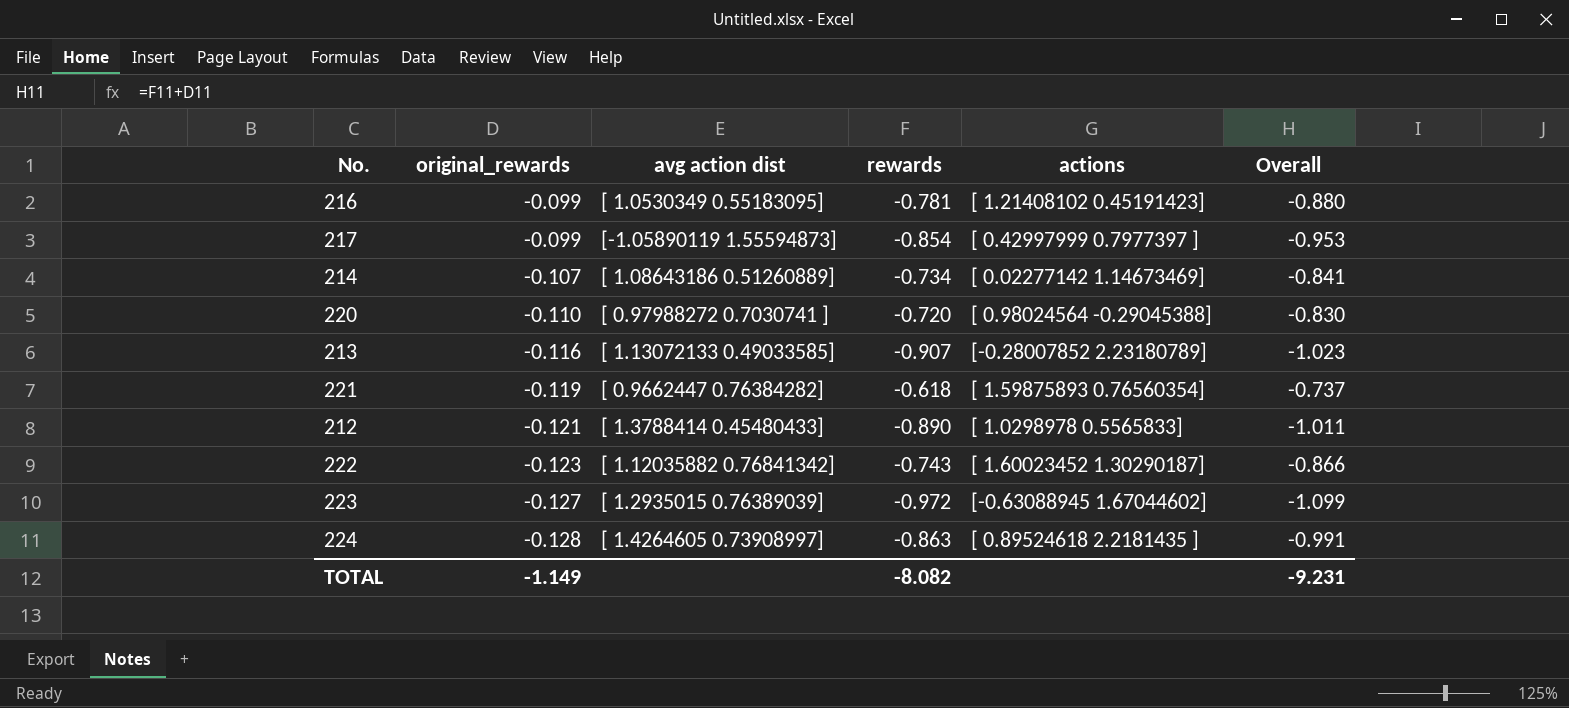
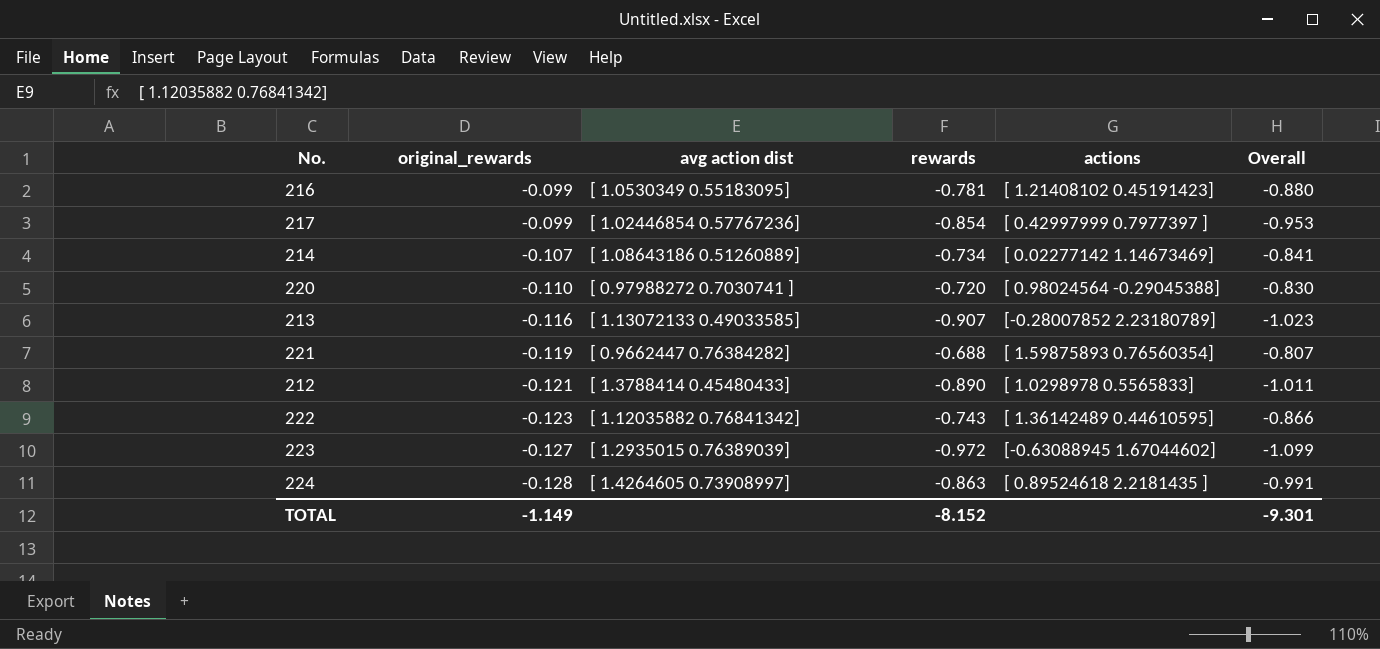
217 | avg action dist: [-1.05890119 1.55594873] -> [ 1.02446854 0.57767236]
221 | rewards: -0.618 -> -0.688
221 | Overall: -0.737 -> -0.807
222 | actions: [ 1.60023452 1.30290187] -> [ 1.36142489 0.44610595]
TOTAL | rewards: -8.082 -> -8.152
TOTAL | Overall: -9.231 -> -9.301

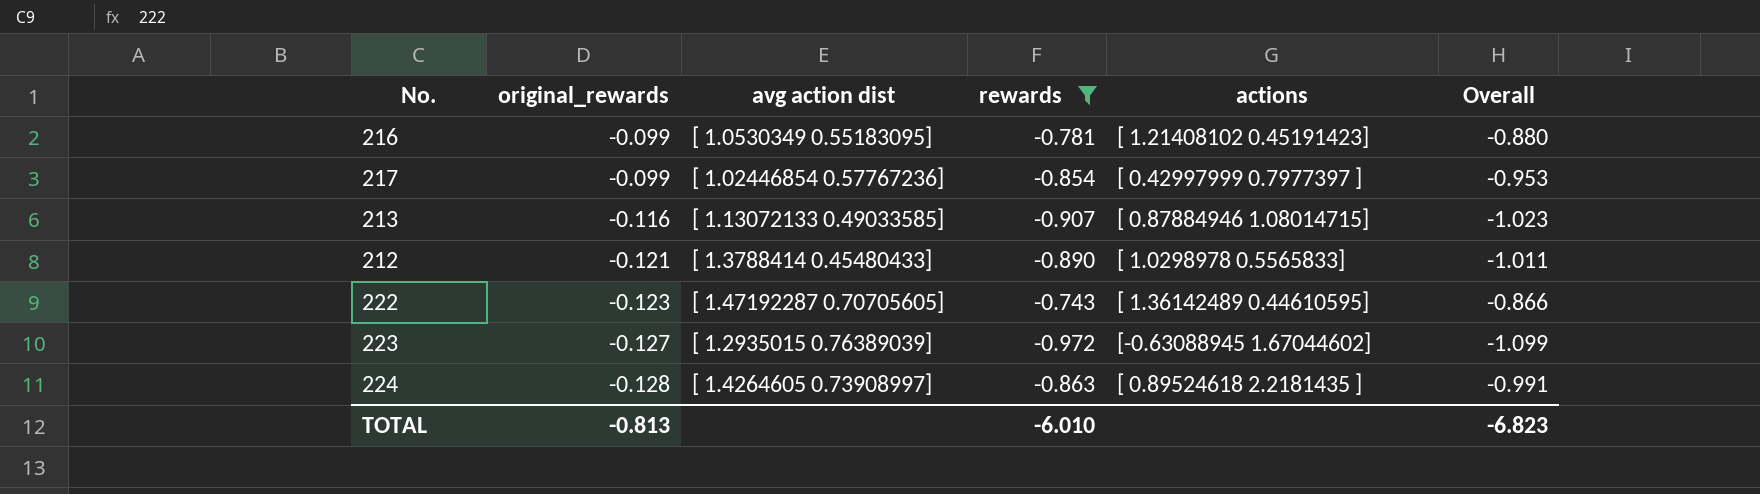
filter: none -> rewards <= -0.743
213 | actions: [-0.28007852 2.23180789] -> [ 0.87884946 1.08014715]
222 | avg action dist: [ 1.12035882 0.76841342] -> [ 1.47192287 0.70705605]
TOTAL | original_rewards: -1.149 -> -0.813
TOTAL | rewards: -8.152 -> -6.010
TOTAL | Overall: -9.301 -> -6.823

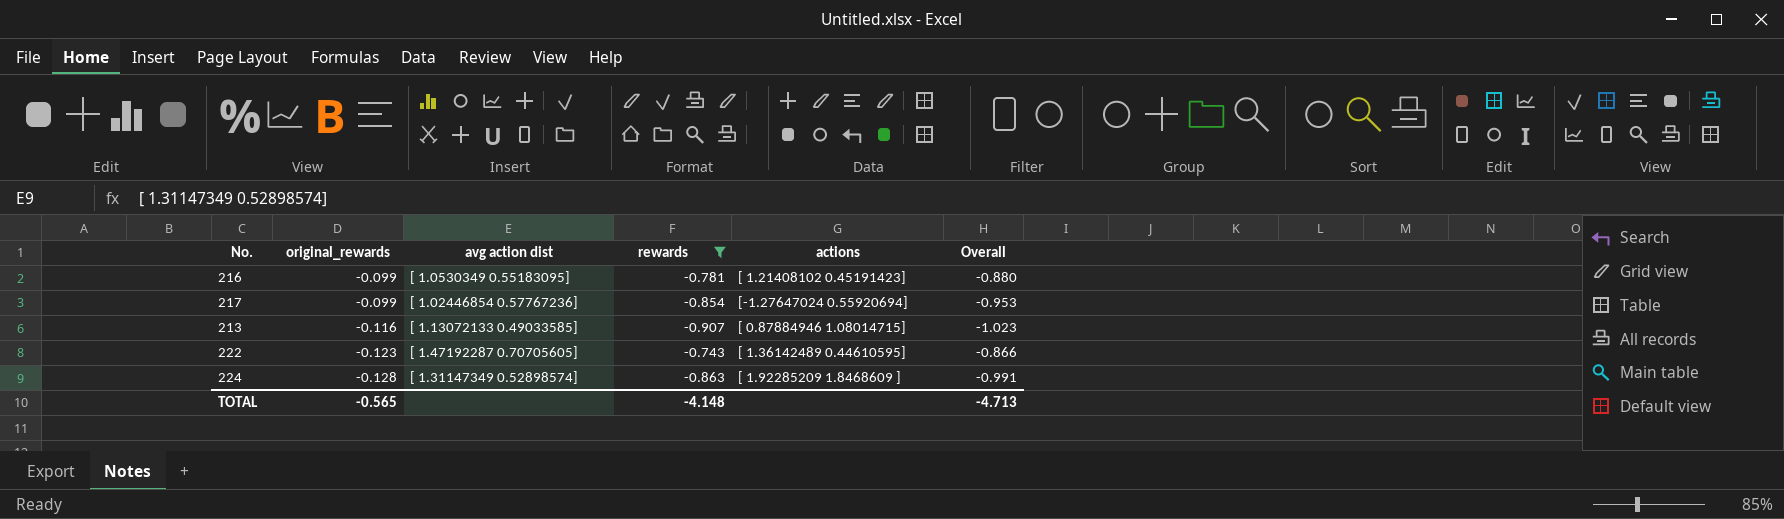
row 212: -0.121 | [ 1.3788414 0.45480433] | -0.890 | [ 1.0298978 0.5565833] | -1.011 -> none
row 223: -0.127 | [ 1.2935015 0.76389039] | -0.972 | [-0.63088945 1.67044602] | -1.099 -> none
217 | actions: [ 0.42997999 0.7977397 ] -> [-1.27647024 0.55920694]
224 | avg action dist: [ 1.4264605 0.73908997] -> [ 1.31147349 0.52898574]
224 | actions: [ 0.89524618 2.2181435 ] -> [ 1.92285209 1.8468609 ]
TOTAL | original_rewards: -0.813 -> -0.565
TOTAL | rewards: -6.010 -> -4.148
TOTAL | Overall: -6.823 -> -4.713

